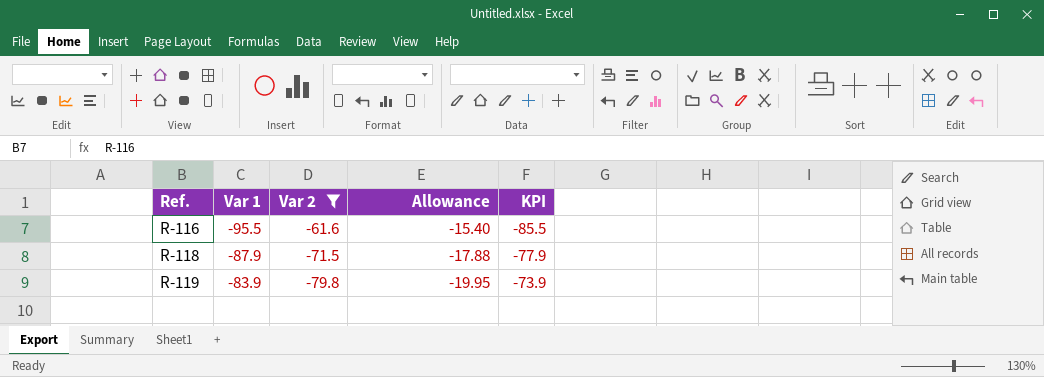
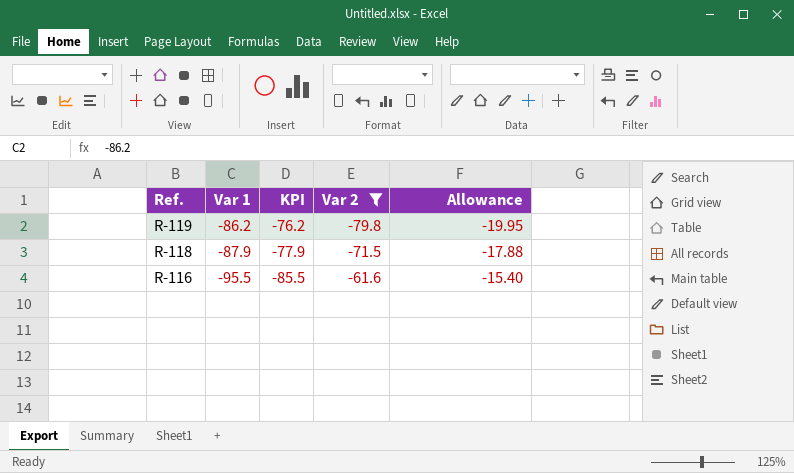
row order: Ref. ascending -> Ref. descending
column KPI | position: 5 -> 3
R-119 | Var 1: -83.9 -> -86.2
R-119 | KPI: -73.9 -> -76.2

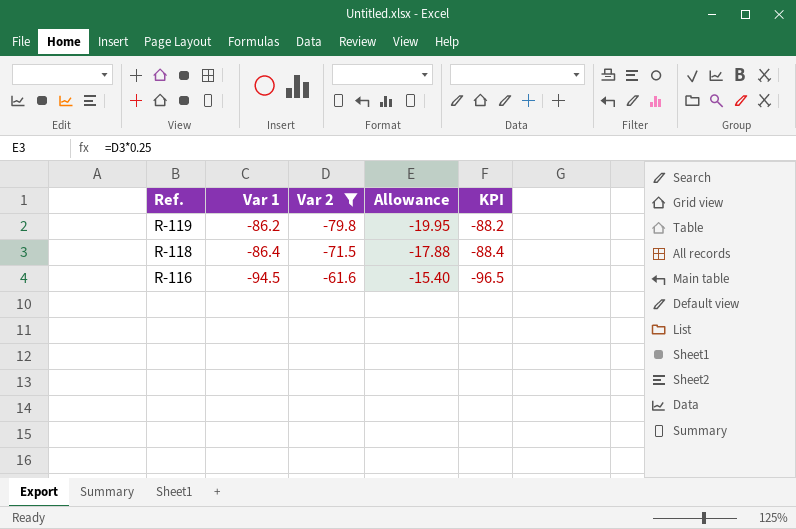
column KPI | formula: [Var 1] + 10 -> [Var 1] - 2
column KPI | position: 3 -> 5
R-118 | Var 1: -87.9 -> -86.4
R-116 | Var 1: -95.5 -> -94.5

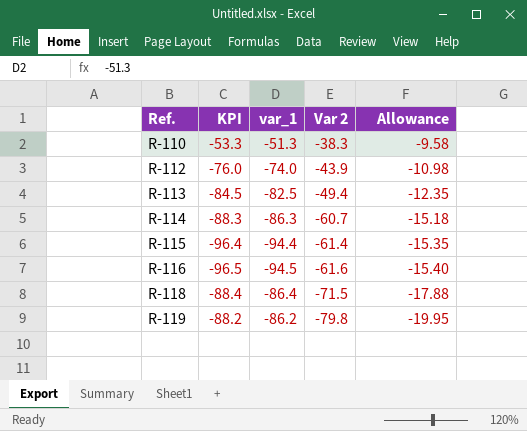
filter: Var 2 <= -61.6 -> none
row order: Ref. descending -> Ref. ascending
column KPI | position: 5 -> 2
column name: Var 1 -> var_1

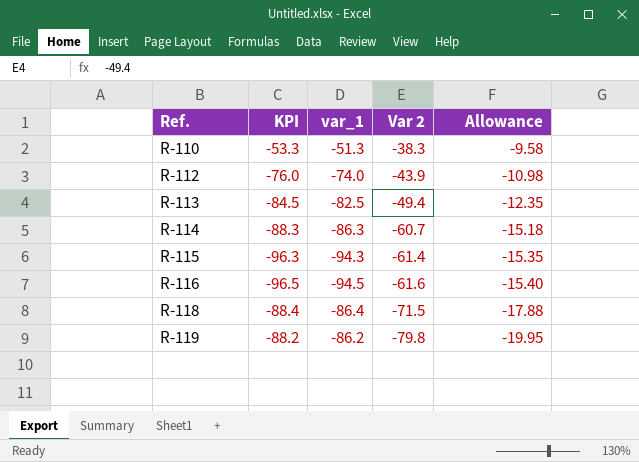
R-115 | KPI: -96.4 -> -96.3
R-115 | var_1: -94.4 -> -94.3

